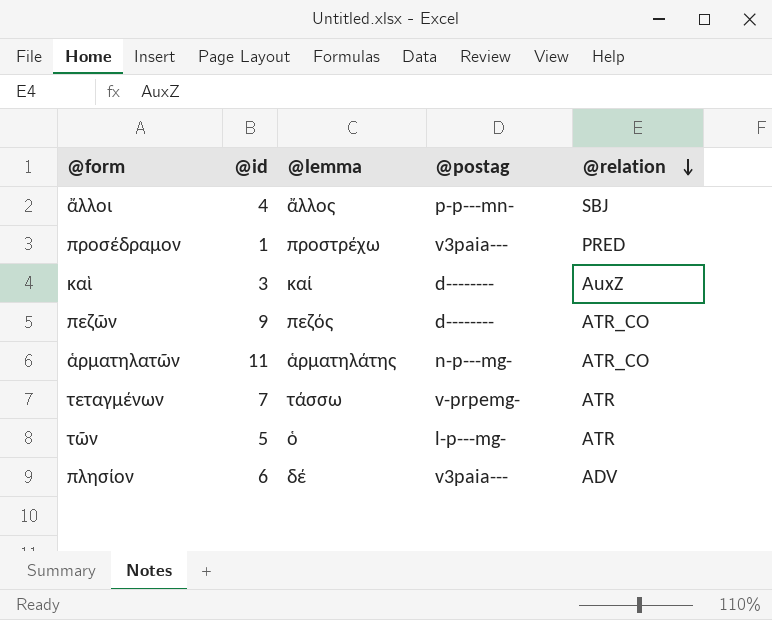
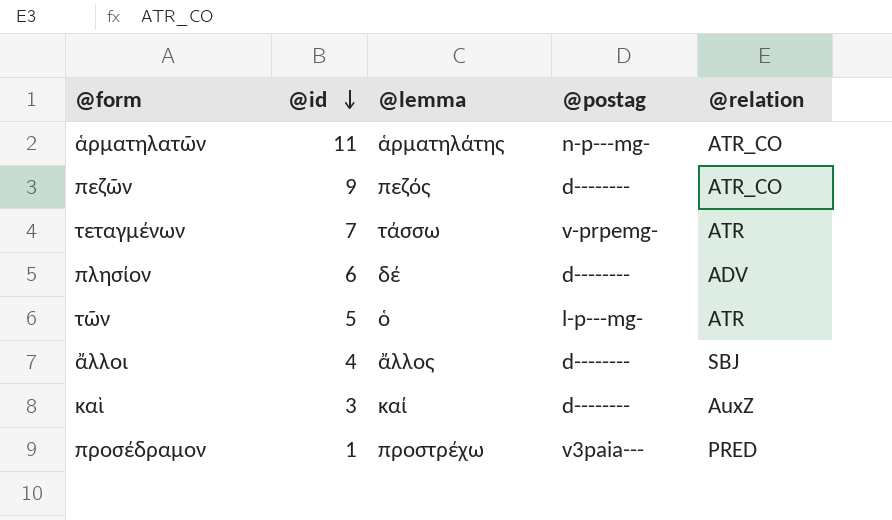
row order: @relation descending -> @id descending
πλησίον | @postag: v3paia--- -> d--------
ἄλλοι | @postag: p-p---mn- -> d--------

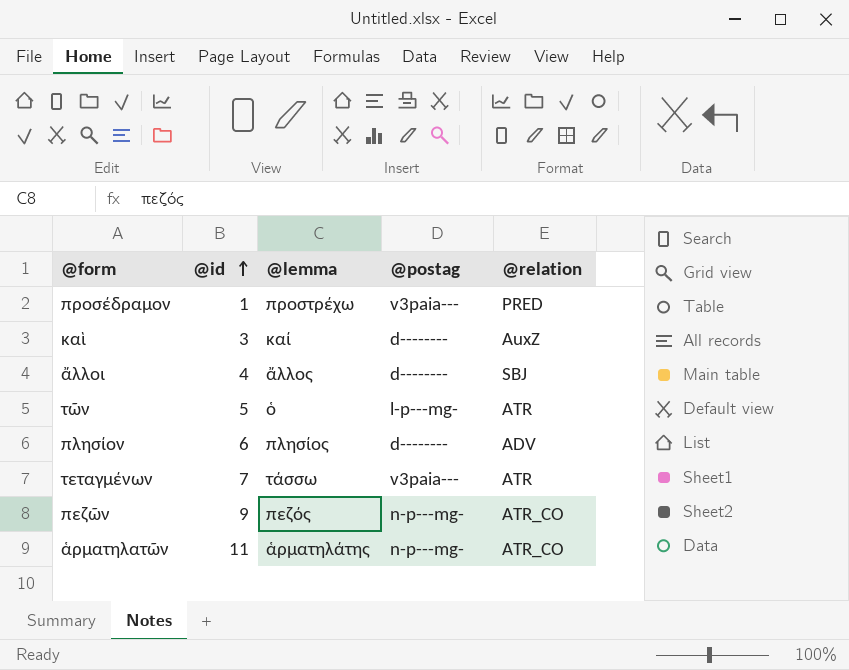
row order: @id descending -> @id ascending
πλησίον | @lemma: δέ -> πλησίος
τεταγμένων | @postag: v-prpemg- -> v3paia---
πεζῶν | @postag: d-------- -> n-p---mg-

